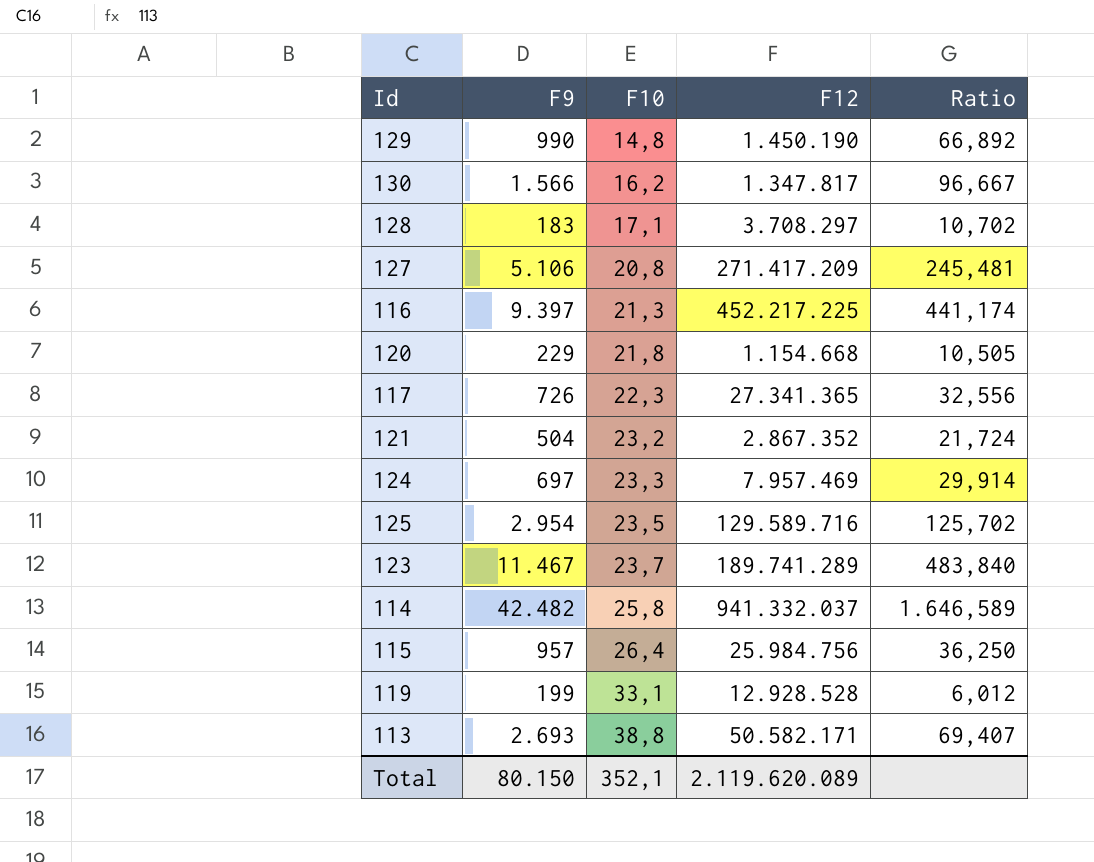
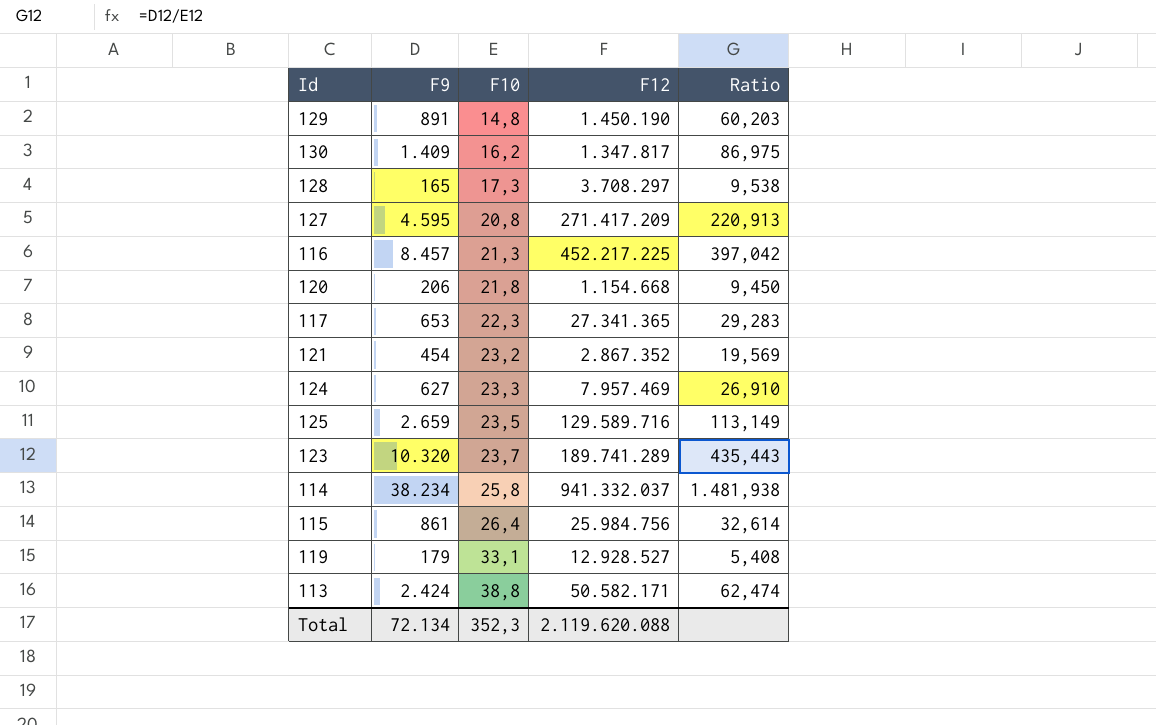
129 | F9: 990 -> 891
129 | Ratio: 66,892 -> 60,203
130 | F9: 1.566 -> 1.409
130 | Ratio: 96,667 -> 86,975
128 | F9: 183 -> 165
128 | F10: 17,1 -> 17,3
128 | Ratio: 10,702 -> 9,538
127 | F9: 5.106 -> 4.595
127 | Ratio: 245,481 -> 220,913
116 | F9: 9.397 -> 8.457
116 | Ratio: 441,174 -> 397,042
120 | F9: 229 -> 206
120 | Ratio: 10,505 -> 9,450
117 | F9: 726 -> 653
117 | Ratio: 32,556 -> 29,283
121 | F9: 504 -> 454
121 | Ratio: 21,724 -> 19,569
124 | F9: 697 -> 627
124 | Ratio: 29,914 -> 26,910
125 | F9: 2.954 -> 2.659
125 | Ratio: 125,702 -> 113,149
123 | F9: 11.467 -> 10.320
123 | Ratio: 483,840 -> 435,443
114 | F9: 42.482 -> 38.234
114 | Ratio: 1.646,589 -> 1.481,938
115 | F9: 957 -> 861
115 | Ratio: 36,250 -> 32,614
119 | F9: 199 -> 179
119 | F12: 12.928.528 -> 12.928.527
119 | Ratio: 6,012 -> 5,408
113 | F9: 2.693 -> 2.424
113 | Ratio: 69,407 -> 62,474
Total | F9: 80.150 -> 72.134
Total | F10: 352,1 -> 352,3
Total | F12: 2.119.620.089 -> 2.119.620.088

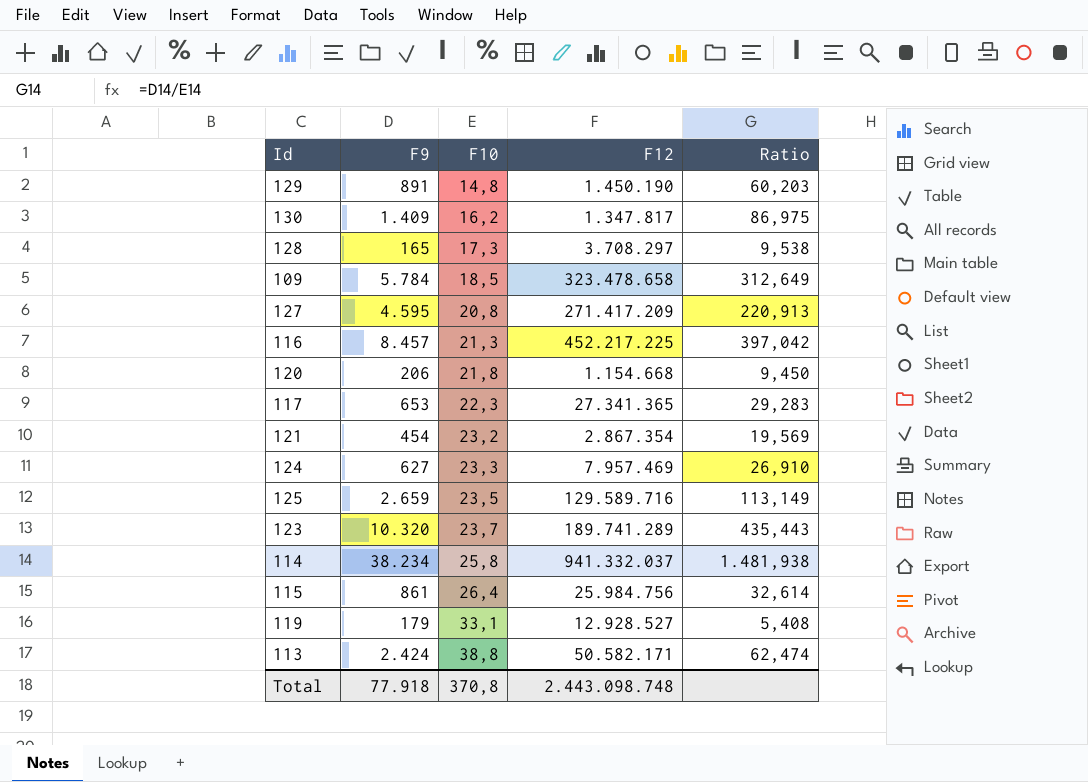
row 109: none -> 5.784 | 18,5 | 323.478.658 | 312,649
121 | F12: 2.867.352 -> 2.867.354
Total | F9: 72.134 -> 77.918
Total | F10: 352,3 -> 370,8
Total | F12: 2.119.620.088 -> 2.443.098.748

